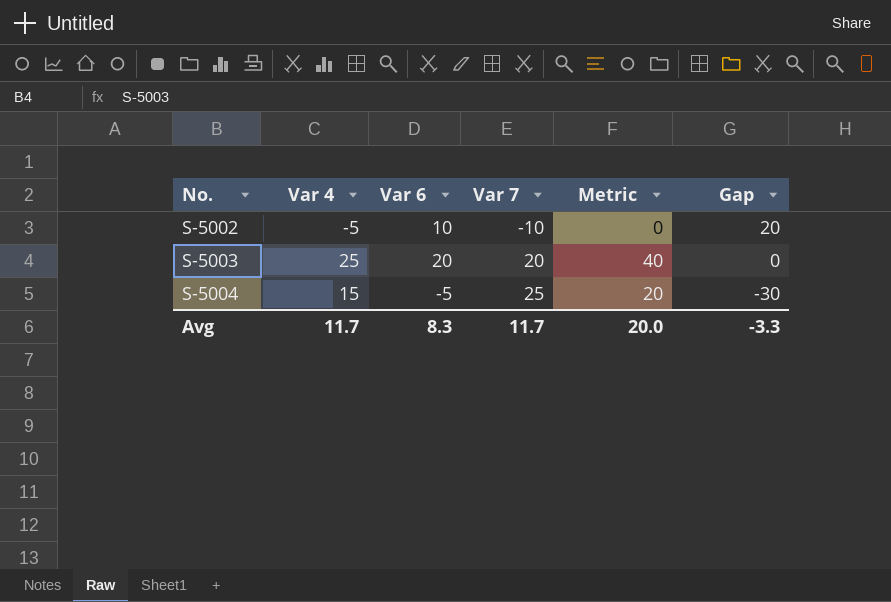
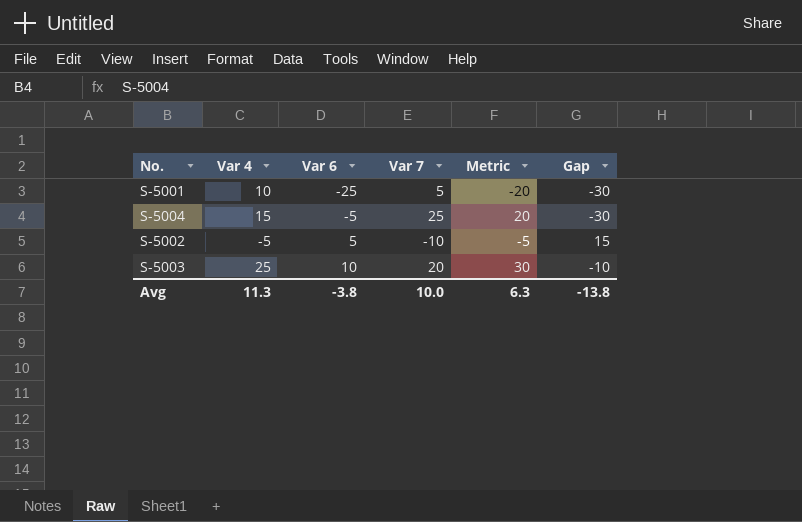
row order: No. ascending -> Var 6 ascending
row S-5001: none -> 10 | -25 | 5 | -20 | -30
S-5002 | Var 6: 10 -> 5
S-5002 | Metric: 0 -> -5
S-5002 | Gap: 20 -> 15
S-5003 | Var 6: 20 -> 10
S-5003 | Metric: 40 -> 30
S-5003 | Gap: 0 -> -10
Avg | Var 4: 11.7 -> 11.3
Avg | Var 6: 8.3 -> -3.8
Avg | Var 7: 11.7 -> 10.0
Avg | Metric: 20.0 -> 6.3
Avg | Gap: -3.3 -> -13.8

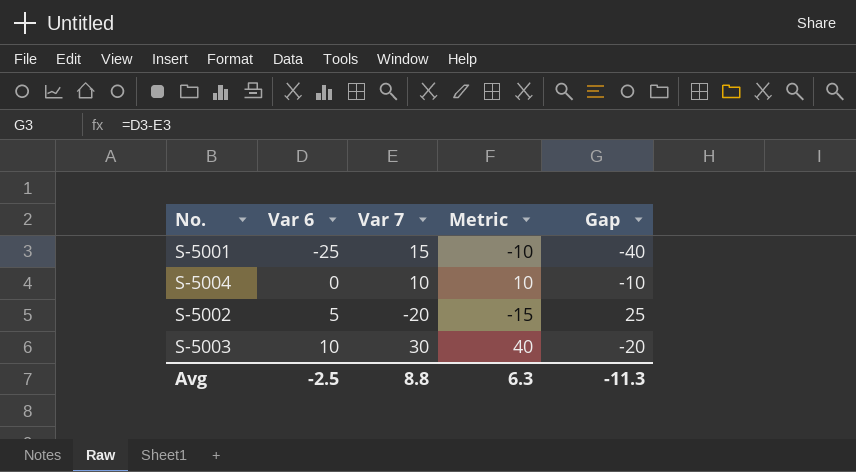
column Var 4 | position: 2 -> none
S-5001 | Var 7: 5 -> 15
S-5001 | Metric: -20 -> -10
S-5001 | Gap: -30 -> -40
S-5004 | Var 6: -5 -> 0
S-5004 | Var 7: 25 -> 10
S-5004 | Metric: 20 -> 10
S-5004 | Gap: -30 -> -10
S-5002 | Var 7: -10 -> -20
S-5002 | Metric: -5 -> -15
S-5002 | Gap: 15 -> 25
S-5003 | Var 7: 20 -> 30
S-5003 | Metric: 30 -> 40
S-5003 | Gap: -10 -> -20
Avg | Var 6: -3.8 -> -2.5
Avg | Var 7: 10.0 -> 8.8
Avg | Gap: -13.8 -> -11.3

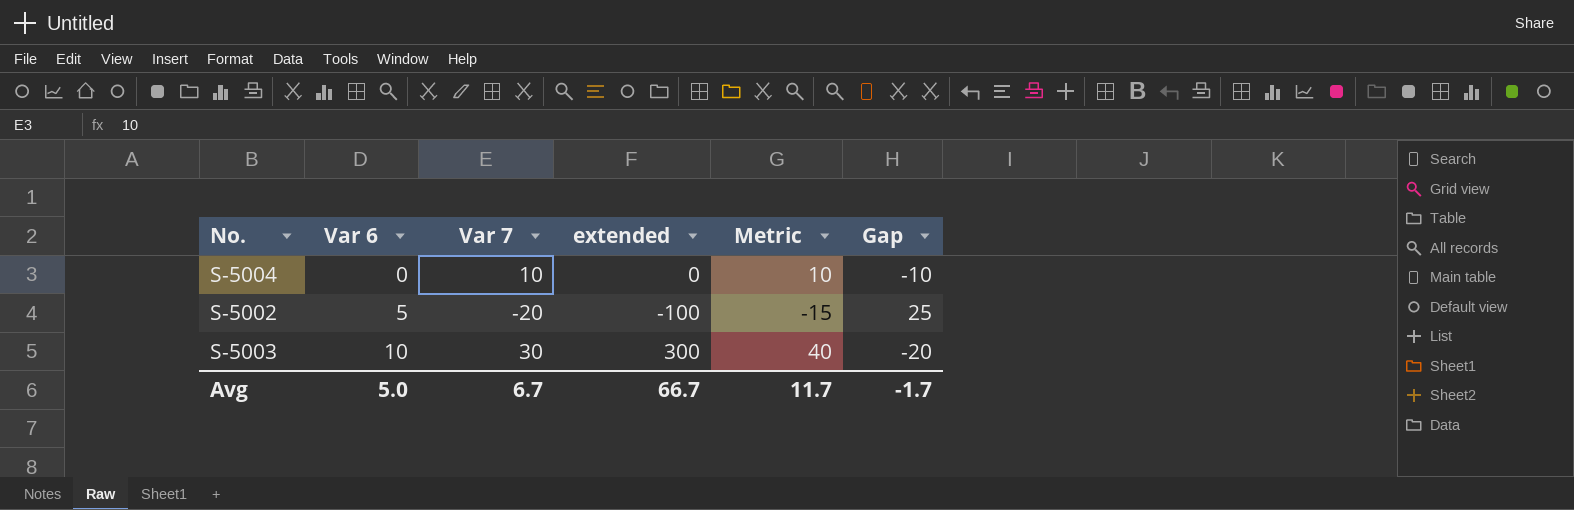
column extended | formula: none -> [Var 6] * [Var 7]
row S-5001: -25 | 15 | -10 | -40 -> none
Avg | Var 6: -2.5 -> 5.0
Avg | Var 7: 8.8 -> 6.7
Avg | Metric: 6.3 -> 11.7
Avg | Gap: -11.3 -> -1.7

